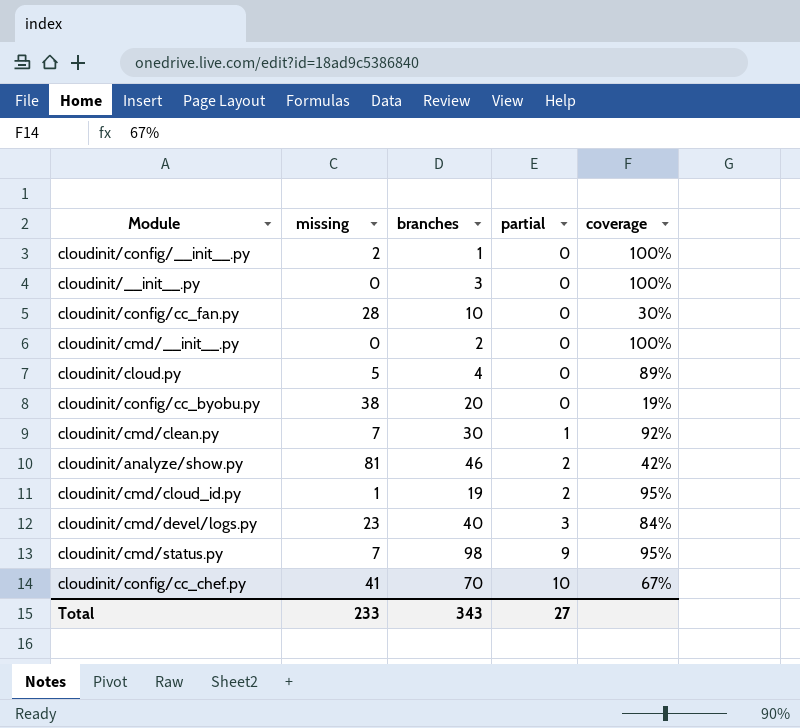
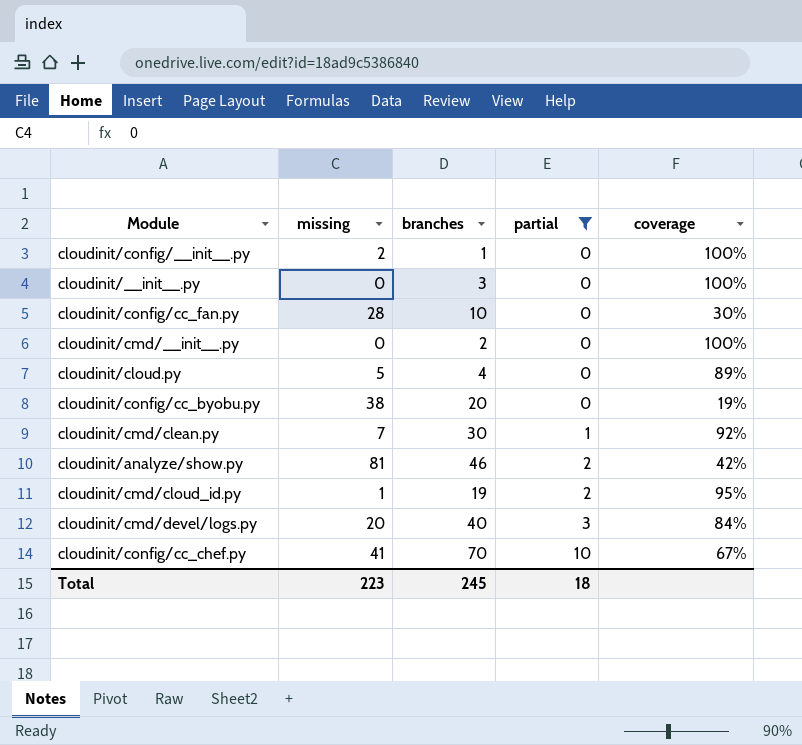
filter: none -> partial != 9
cloudinit/cmd/devel/logs.py | missing: 23 -> 20
Total | missing: 233 -> 223
Total | branches: 343 -> 245
Total | partial: 27 -> 18

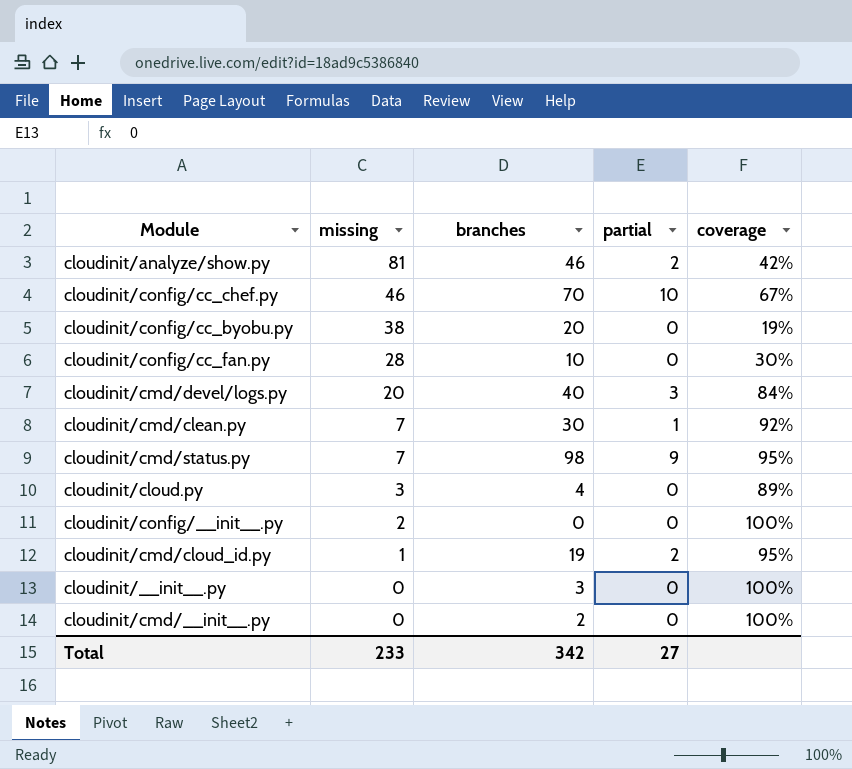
filter: partial != 9 -> none
row order: partial ascending -> missing descending
cloudinit/config/cc_chef.py | missing: 41 -> 46
cloudinit/cloud.py | missing: 5 -> 3
cloudinit/config/__init__.py | branches: 1 -> 0
Total | missing: 223 -> 233
Total | branches: 245 -> 342
Total | partial: 18 -> 27

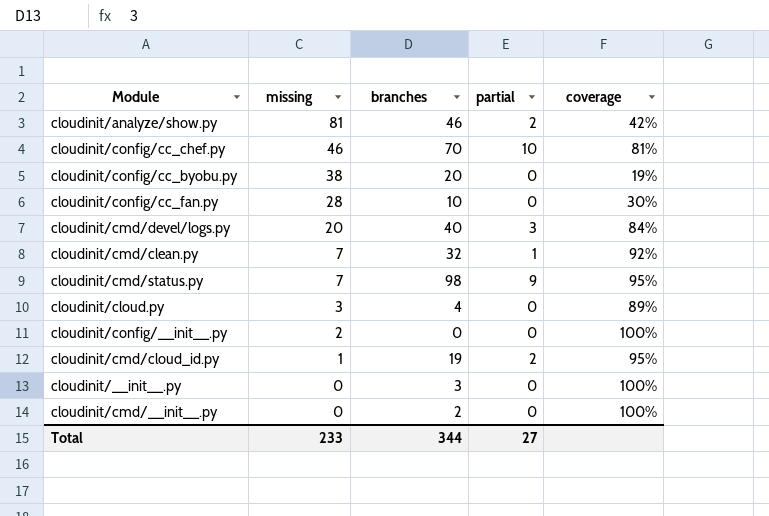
cloudinit/config/cc_chef.py | coverage: 67% -> 81%
cloudinit/cmd/clean.py | branches: 30 -> 32
Total | branches: 342 -> 344

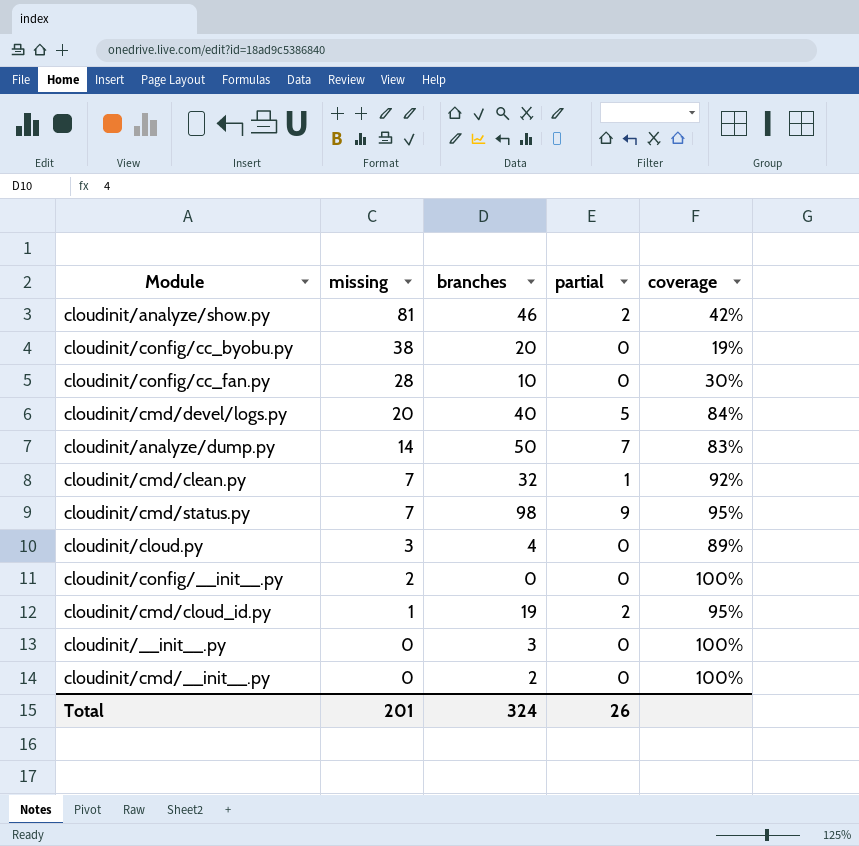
row cloudinit/config/cc_chef.py: 46 | 70 | 10 | 81% -> none
cloudinit/cmd/devel/logs.py | partial: 3 -> 5
row cloudinit/analyze/dump.py: none -> 14 | 50 | 7 | 83%
Total | missing: 233 -> 201
Total | branches: 344 -> 324
Total | partial: 27 -> 26

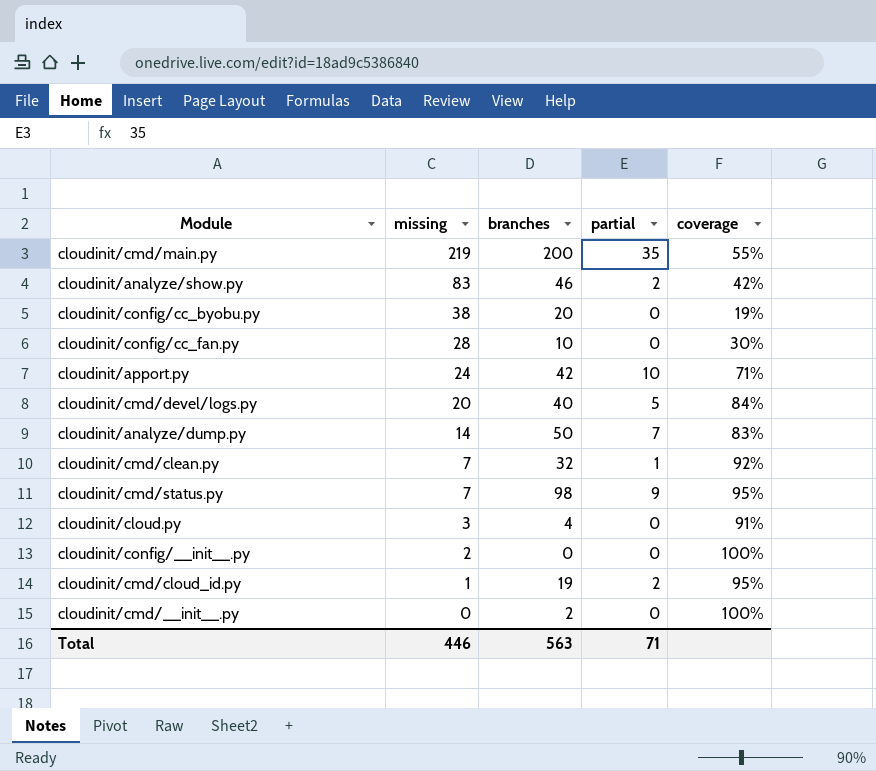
row cloudinit/__init__.py: 0 | 3 | 0 | 100% -> none
row cloudinit/cmd/main.py: none -> 219 | 200 | 35 | 55%
cloudinit/analyze/show.py | missing: 81 -> 83
row cloudinit/apport.py: none -> 24 | 42 | 10 | 71%
cloudinit/cloud.py | coverage: 89% -> 91%
Total | missing: 201 -> 446
Total | branches: 324 -> 563
Total | partial: 26 -> 71

